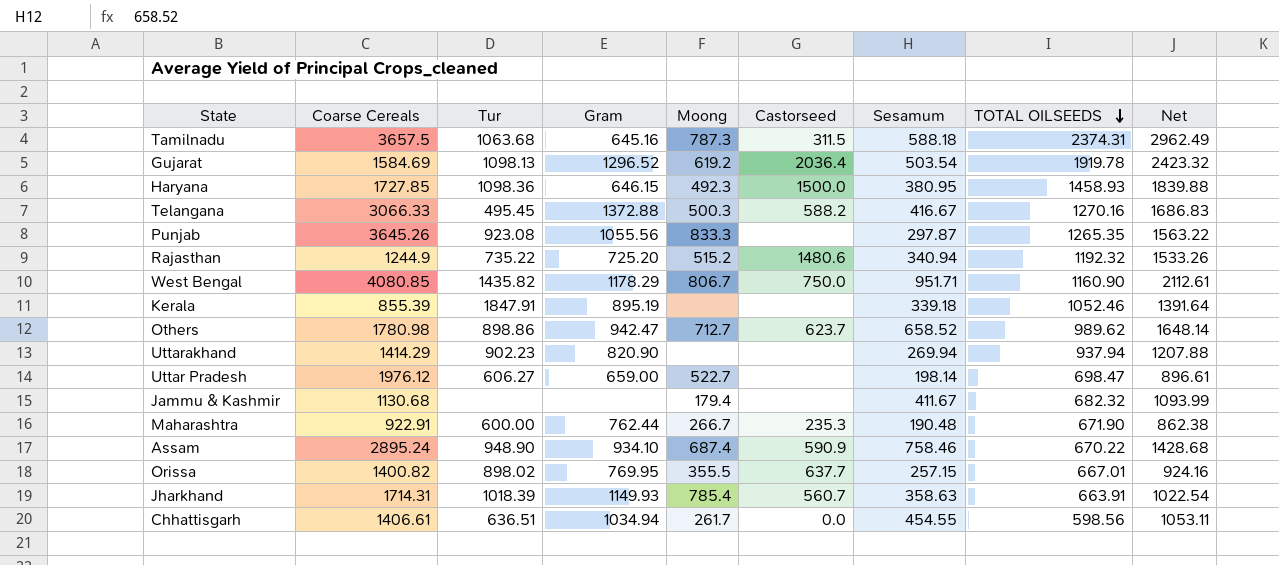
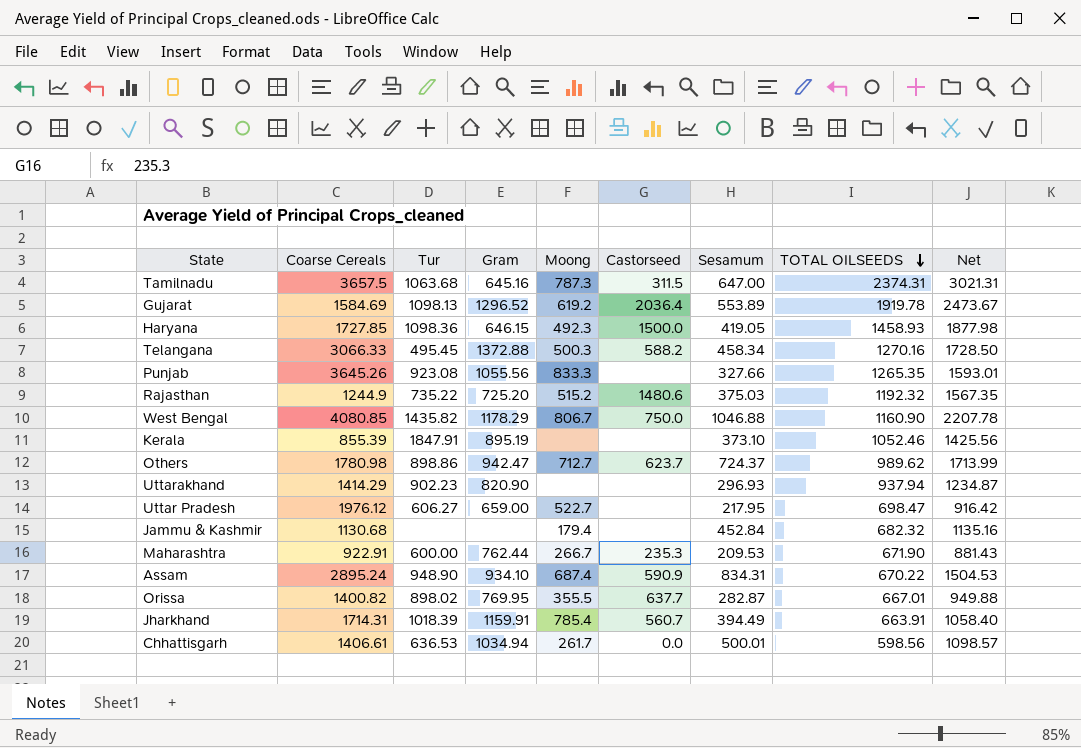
Tamilnadu | Sesamum: 588.18 -> 647.00
Tamilnadu | Net: 2962.49 -> 3021.31
Gujarat | Sesamum: 503.54 -> 553.89
Gujarat | Net: 2423.32 -> 2473.67
Haryana | Sesamum: 380.95 -> 419.05
Haryana | Net: 1839.88 -> 1877.98
Telangana | Sesamum: 416.67 -> 458.34
Telangana | Net: 1686.83 -> 1728.50
Punjab | Sesamum: 297.87 -> 327.66
Punjab | Net: 1563.22 -> 1593.01
Rajasthan | Sesamum: 340.94 -> 375.03
Rajasthan | Net: 1533.26 -> 1567.35
West Bengal | Sesamum: 951.71 -> 1046.88
West Bengal | Net: 2112.61 -> 2207.78
Kerala | Sesamum: 339.18 -> 373.10
Kerala | Net: 1391.64 -> 1425.56
Others | Sesamum: 658.52 -> 724.37
Others | Net: 1648.14 -> 1713.99
Uttarakhand | Sesamum: 269.94 -> 296.93
Uttarakhand | Net: 1207.88 -> 1234.87
Uttar Pradesh | Sesamum: 198.14 -> 217.95
Uttar Pradesh | Net: 896.61 -> 916.42
Jammu & Kashmir | Sesamum: 411.67 -> 452.84
Jammu & Kashmir | Net: 1093.99 -> 1135.16
Maharashtra | Sesamum: 190.48 -> 209.53
Maharashtra | Net: 862.38 -> 881.43
Assam | Sesamum: 758.46 -> 834.31
Assam | Net: 1428.68 -> 1504.53
Orissa | Sesamum: 257.15 -> 282.87
Orissa | Net: 924.16 -> 949.88
Jharkhand | Gram: 1149.93 -> 1159.91
Jharkhand | Sesamum: 358.63 -> 394.49
Jharkhand | Net: 1022.54 -> 1058.40
Chhattisgarh | Tur: 636.51 -> 636.53
Chhattisgarh | Sesamum: 454.55 -> 500.01
Chhattisgarh | Net: 1053.11 -> 1098.57

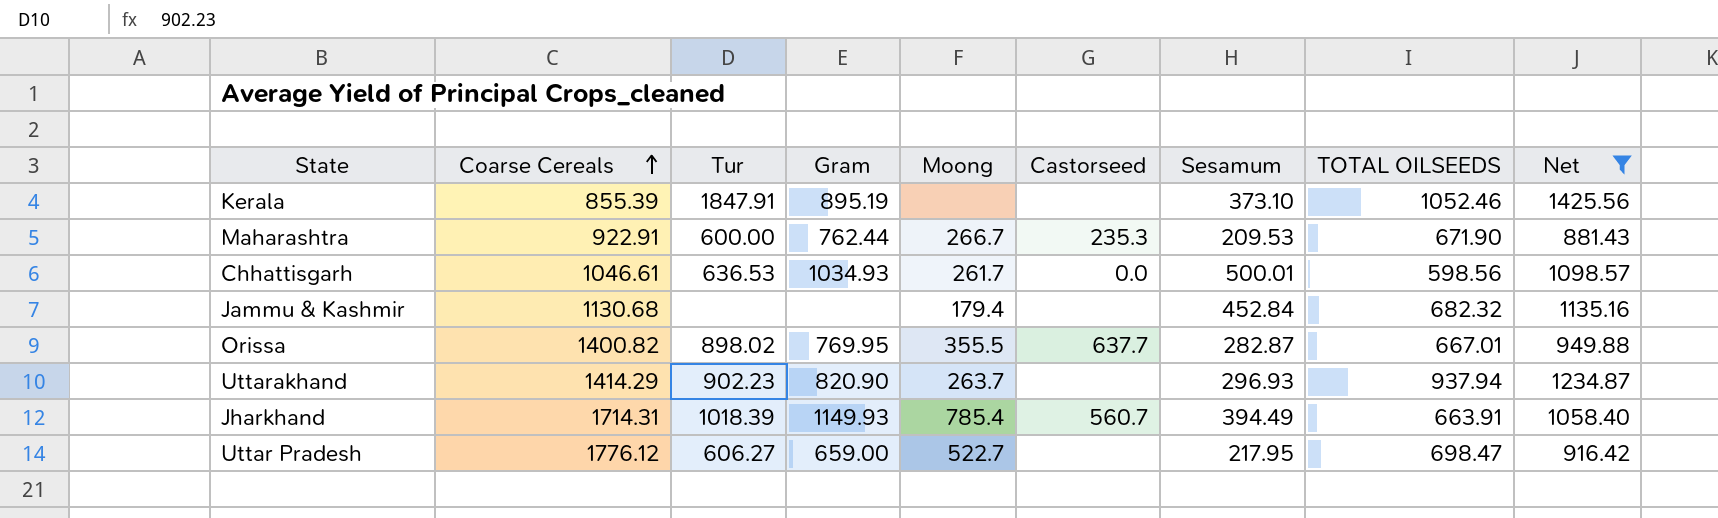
filter: none -> Net <= 1425.56
row order: TOTAL OILSEEDS descending -> Coarse Cereals ascending
Chhattisgarh | Coarse Cereals: 1406.61 -> 1046.61
Chhattisgarh | Gram: 1034.94 -> 1034.93
Uttarakhand | Moong: none -> 263.7
Jharkhand | Gram: 1159.91 -> 1149.93
Uttar Pradesh | Coarse Cereals: 1976.12 -> 1776.12

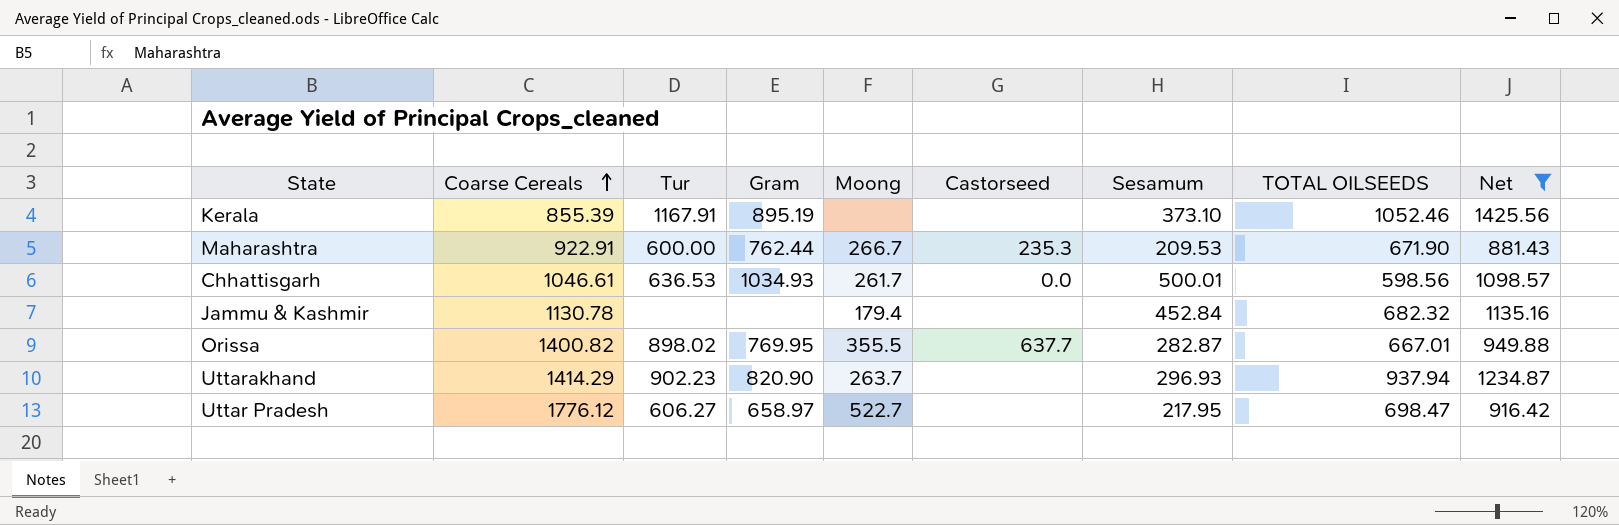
row Jharkhand: 1714.31 | 1018.39 | 1149.93 | 785.4 | 560.7 | 394.49 | 663.91 | 1058.40 -> none
Kerala | Tur: 1847.91 -> 1167.91
Jammu & Kashmir | Coarse Cereals: 1130.68 -> 1130.78
Uttar Pradesh | Gram: 659.00 -> 658.97

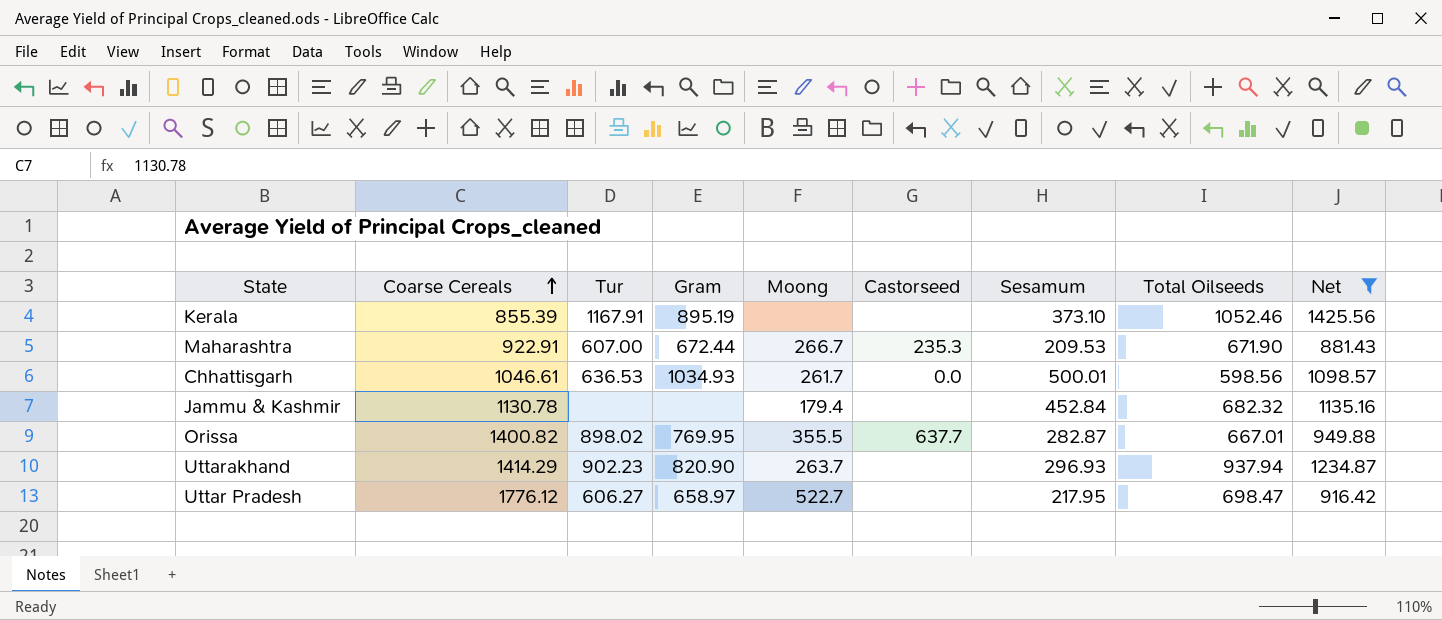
column name: TOTAL OILSEEDS -> Total Oilseeds
Maharashtra | Tur: 600.00 -> 607.00
Maharashtra | Gram: 762.44 -> 672.44

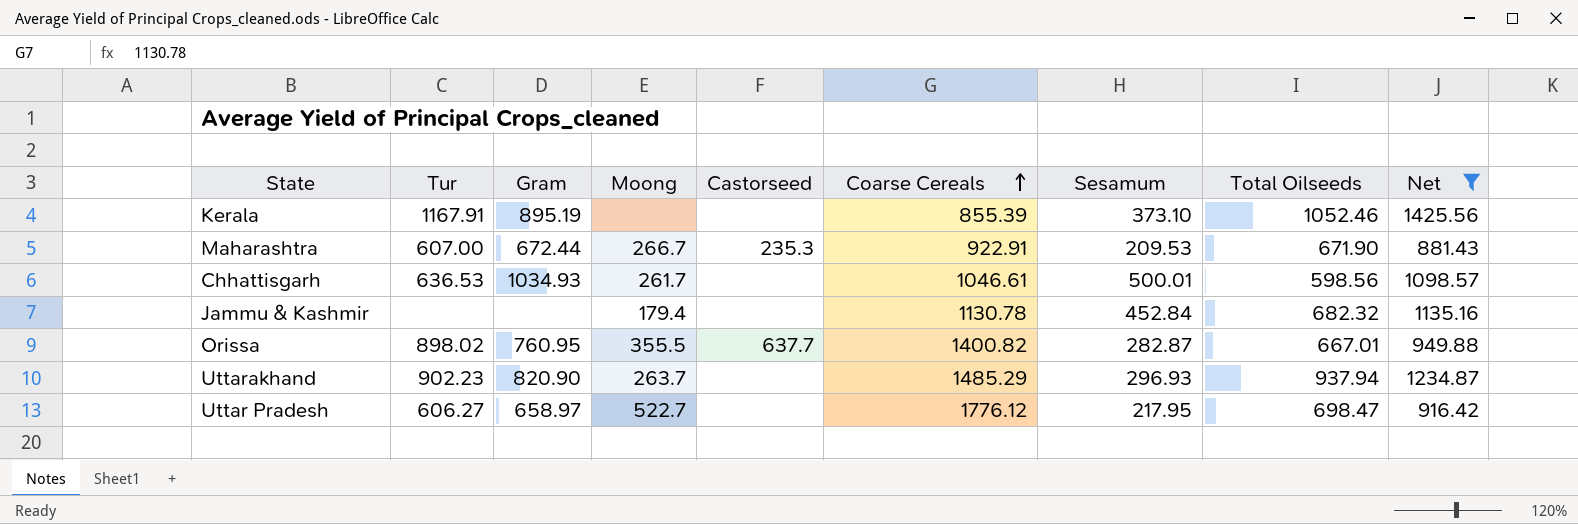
column Coarse Cereals | position: 2 -> 6
Chhattisgarh | Castorseed: 0.0 -> none
Orissa | Gram: 769.95 -> 760.95
Uttarakhand | Coarse Cereals: 1414.29 -> 1485.29

